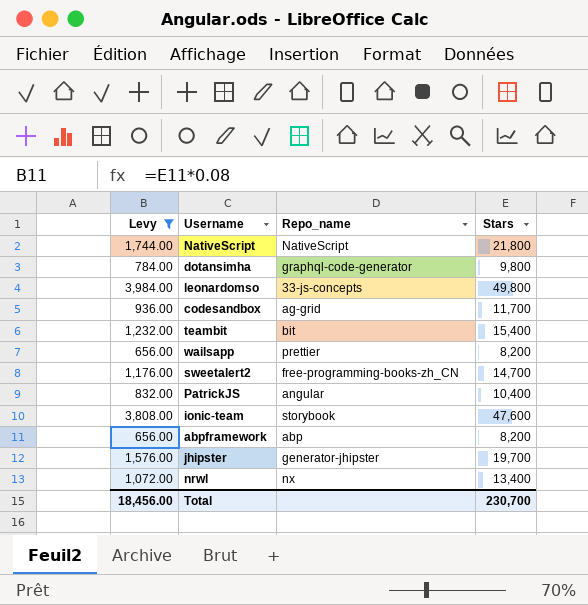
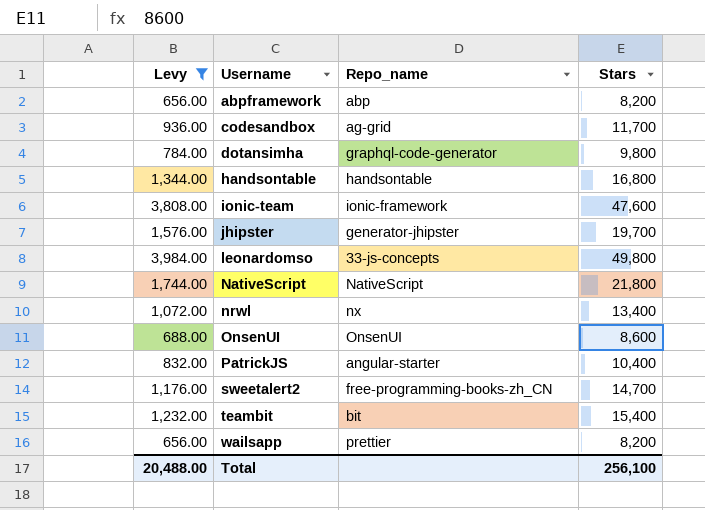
row order: none -> Username ascending
row handsontable: none -> 1,344.00 | handsontable | 16,800
ionic-team | Repo_name: storybook -> ionic-framework
row OnsenUI: none -> 688.00 | OnsenUI | 8,600
PatrickJS | Repo_name: angular -> angular-starter
Total | Levy: 18,456.00 -> 20,488.00
Total | Stars: 230,700 -> 256,100

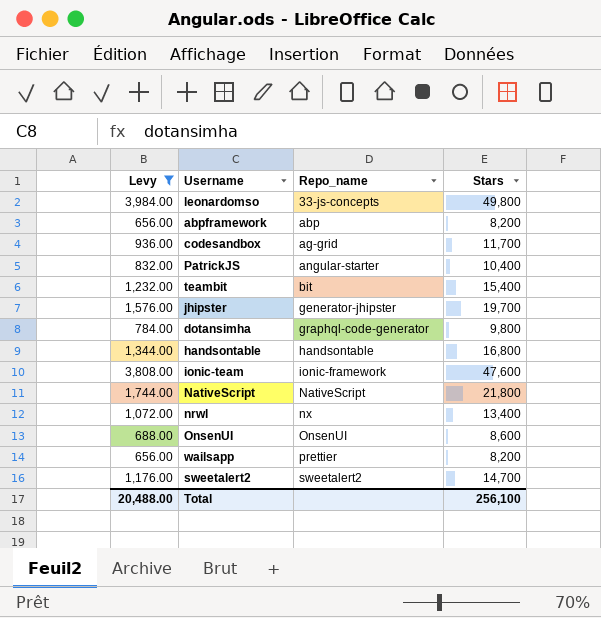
row order: Username ascending -> Repo_name ascending
sweetalert2 | Repo_name: free-programming-books-zh_CN -> sweetalert2

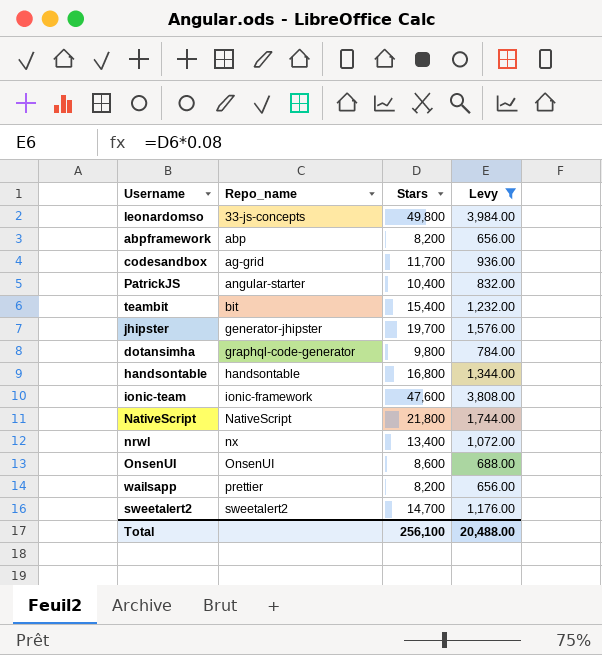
column Levy | position: 1 -> 4

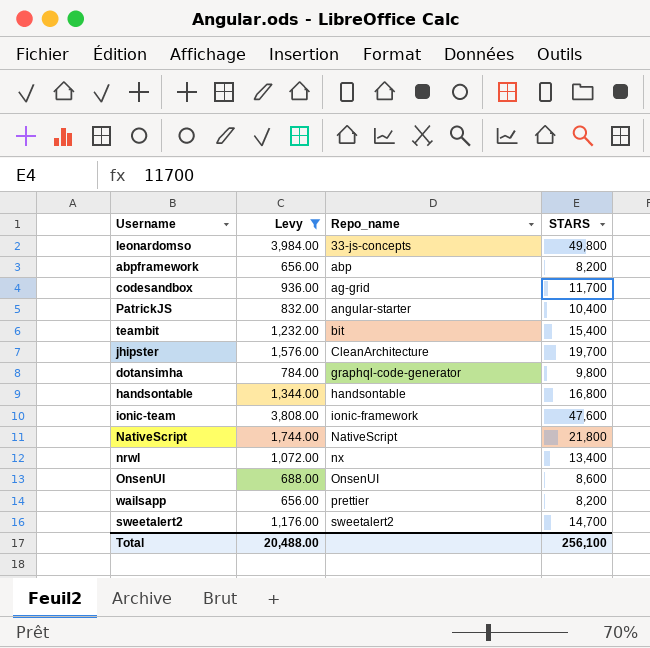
column Levy | position: 4 -> 2
column name: Stars -> STARS
jhipster | Repo_name: generator-jhipster -> CleanArchitecture

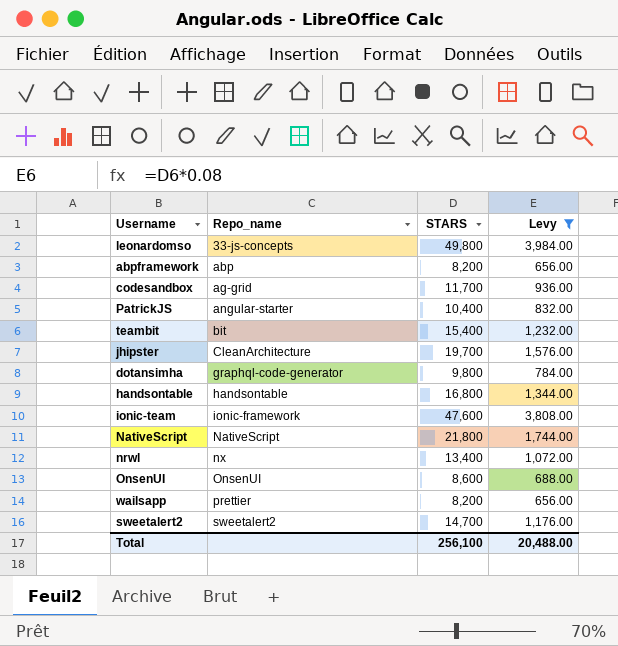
column Levy | position: 2 -> 4

